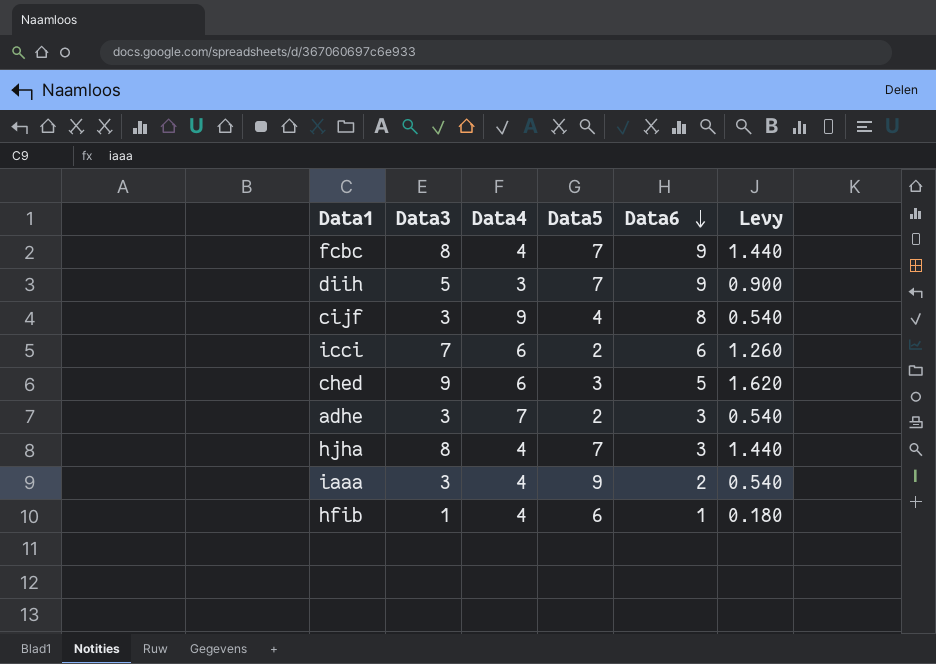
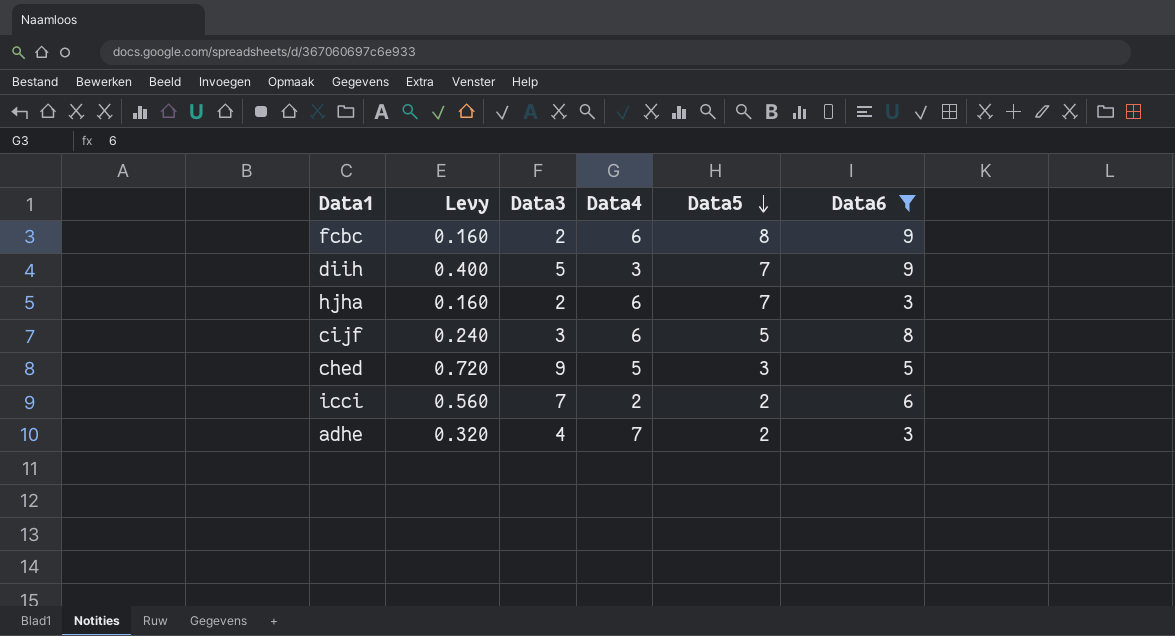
filter: none -> Data6 >= 3
row order: Data6 descending -> Data5 descending
column Levy | formula: [Data3] * 0.18 -> [Data3] * 0.08
column Levy | position: 6 -> 2
fcbc | Data3: 8 -> 2
fcbc | Data4: 4 -> 6
fcbc | Data5: 7 -> 8
hjha | Data3: 8 -> 2
hjha | Data4: 4 -> 6
cijf | Data4: 9 -> 6
cijf | Data5: 4 -> 5
ched | Data4: 6 -> 5
icci | Data4: 6 -> 2
adhe | Data3: 3 -> 4

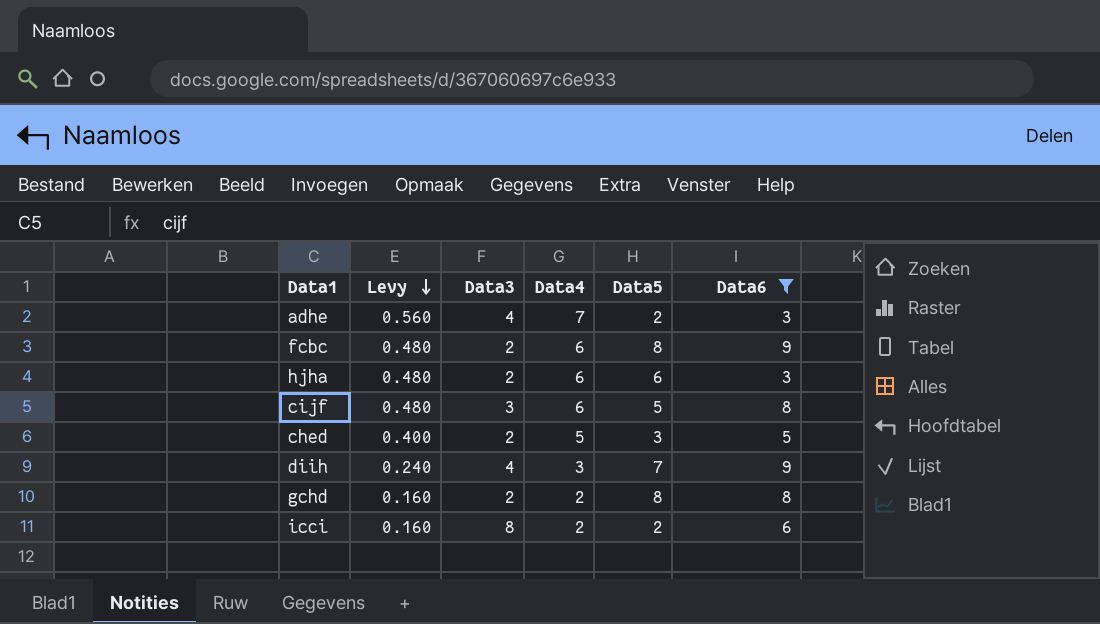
row order: Data5 descending -> Levy descending
column Levy | formula: [Data3] * 0.08 -> [Data4] * 0.08
hjha | Data5: 7 -> 6
ched | Data3: 9 -> 2
diih | Data3: 5 -> 4
row gchd: none -> 0.160 | 2 | 2 | 8 | 8
icci | Data3: 7 -> 8

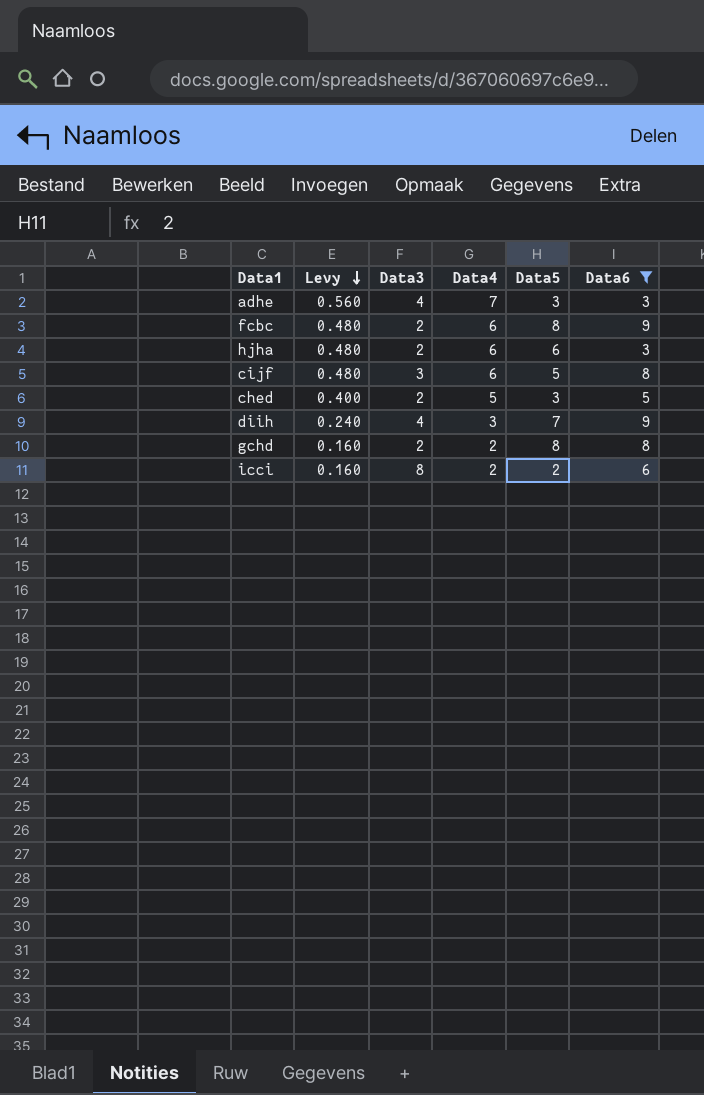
adhe | Data5: 2 -> 3

